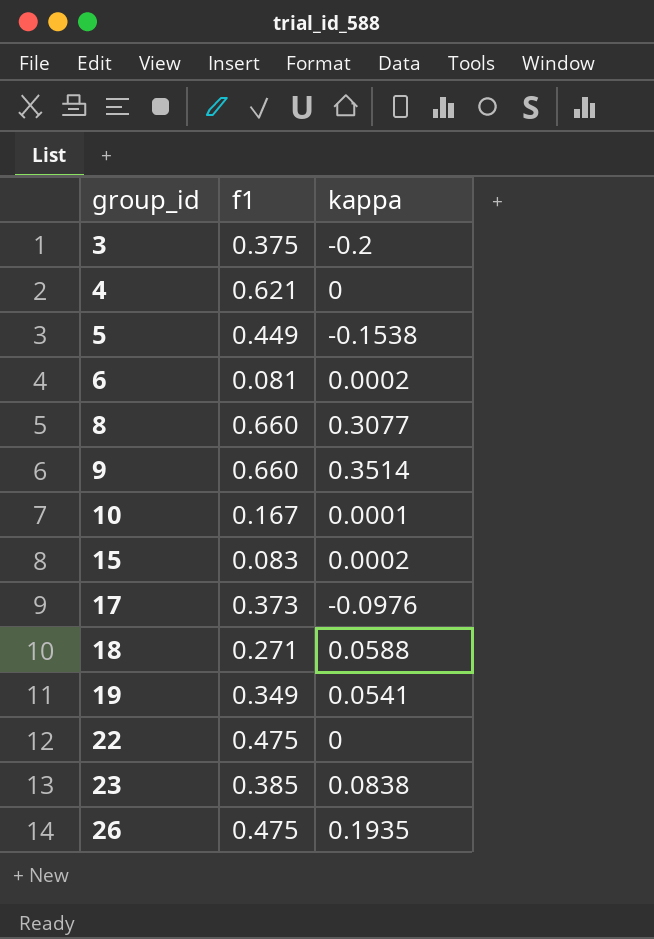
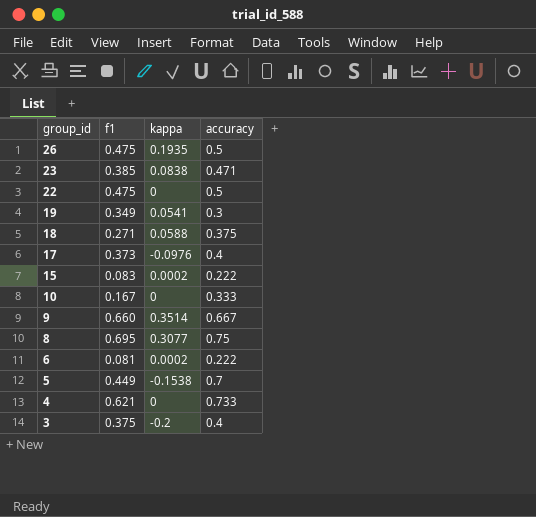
row order: group_id ascending -> group_id descending
column accuracy | position: none -> 4
10 | kappa: 0.0001 -> 0
8 | f1: 0.660 -> 0.695

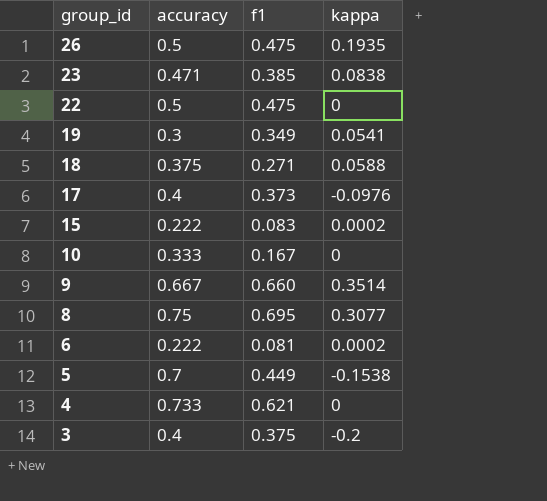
column accuracy | position: 4 -> 2

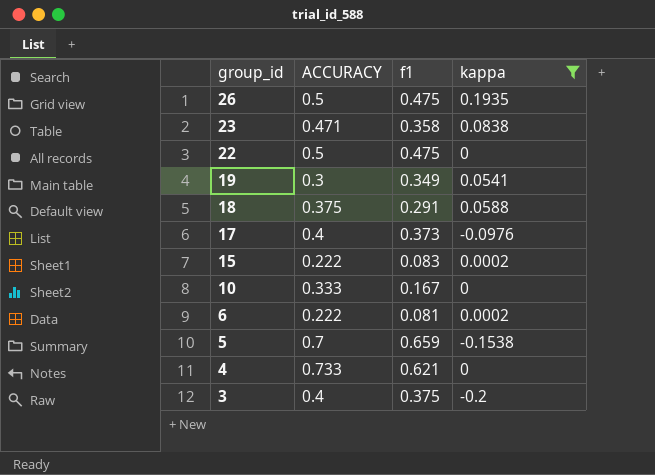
filter: none -> kappa <= 0.1935
column name: accuracy -> ACCURACY
23 | f1: 0.385 -> 0.358
18 | f1: 0.271 -> 0.291
5 | f1: 0.449 -> 0.659

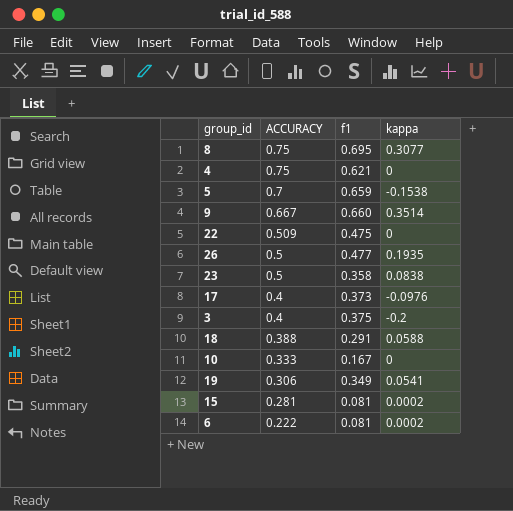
filter: kappa <= 0.1935 -> none
row order: group_id descending -> ACCURACY descending
4 | ACCURACY: 0.733 -> 0.75
22 | ACCURACY: 0.5 -> 0.509
26 | f1: 0.475 -> 0.477
23 | ACCURACY: 0.471 -> 0.5
18 | ACCURACY: 0.375 -> 0.388
19 | ACCURACY: 0.3 -> 0.306
15 | ACCURACY: 0.222 -> 0.281
15 | f1: 0.083 -> 0.081

